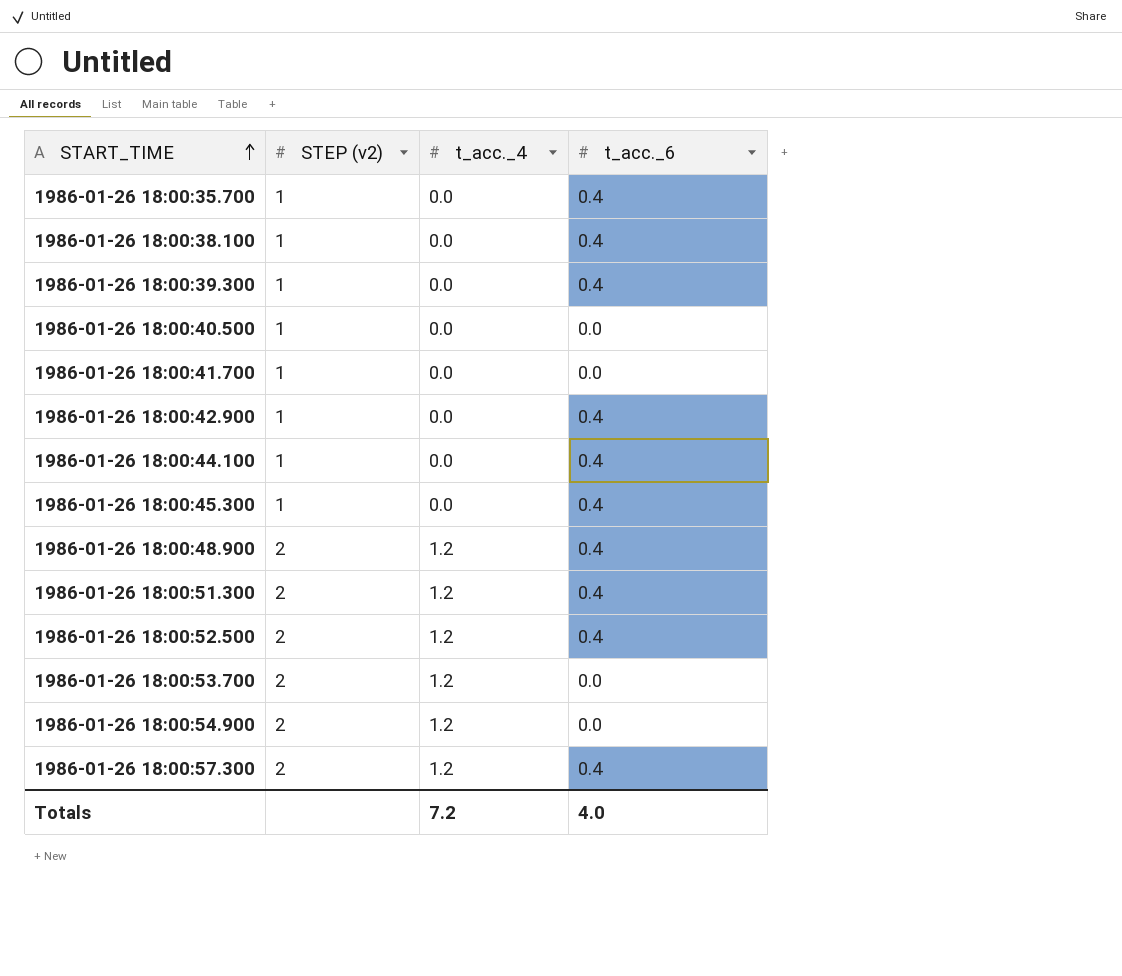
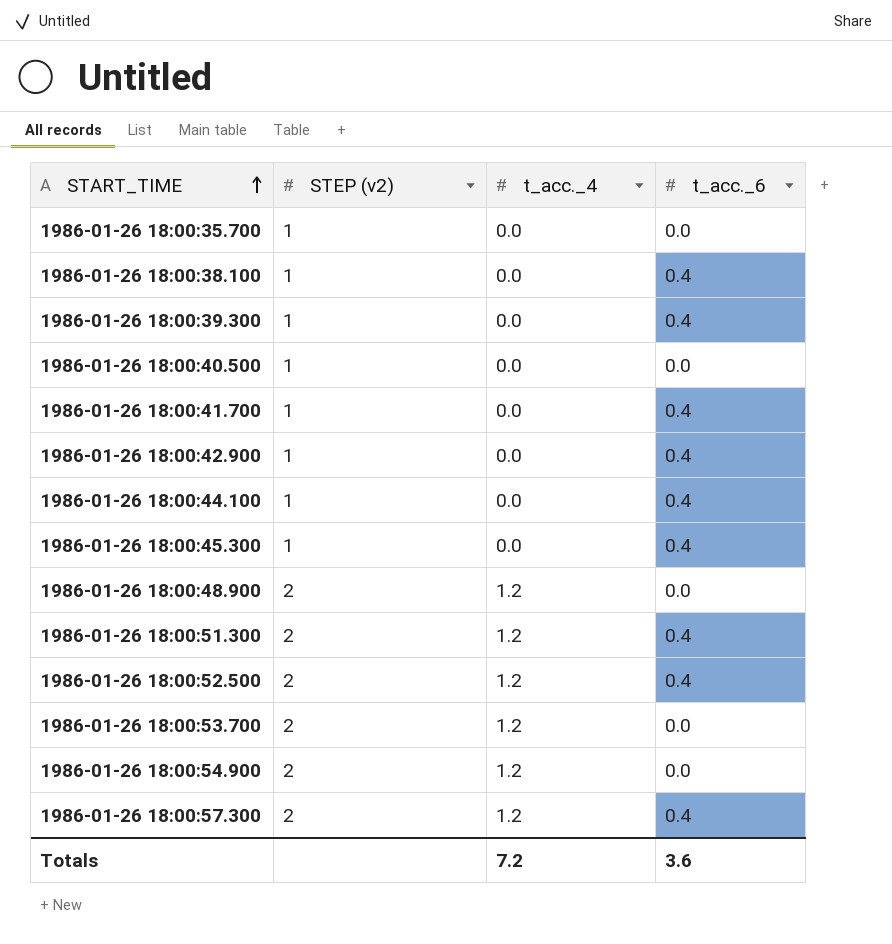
1986-01-26 18:00:35.700 | t_acc._6: 0.4 -> 0.0
1986-01-26 18:00:41.700 | t_acc._6: 0.0 -> 0.4
1986-01-26 18:00:48.900 | t_acc._6: 0.4 -> 0.0
Totals | t_acc._6: 4.0 -> 3.6

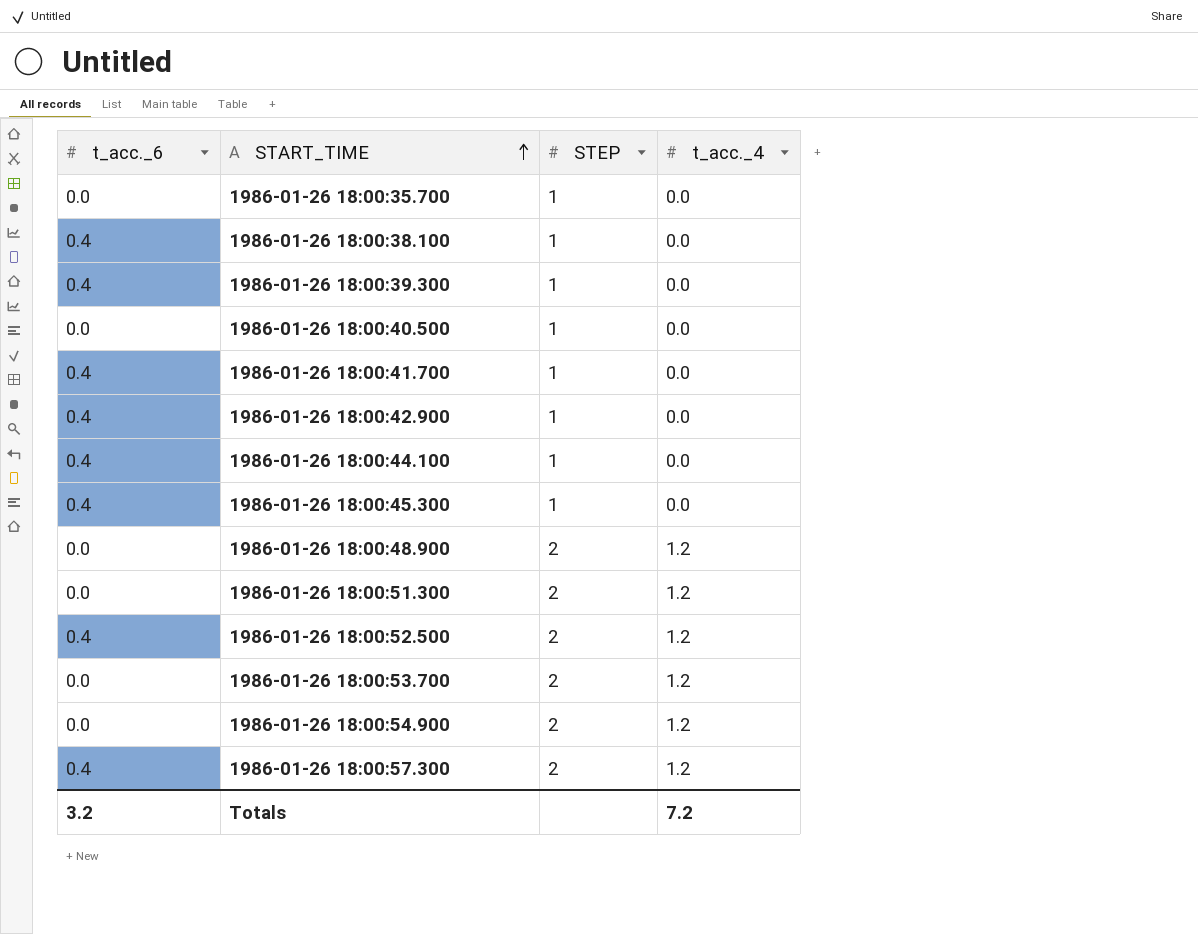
column t_acc._6 | position: 4 -> 1
column name: STEP (v2) -> STEP
1986-01-26 18:00:51.300 | t_acc._6: 0.4 -> 0.0
Totals | t_acc._6: 3.6 -> 3.2

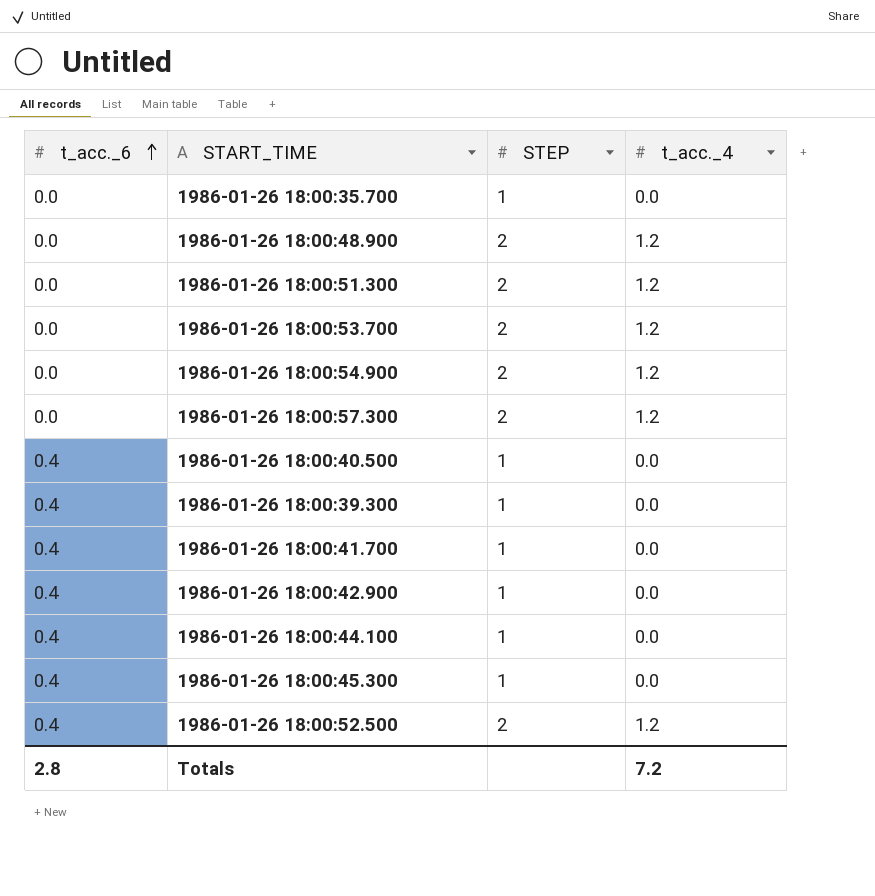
row order: START_TIME ascending -> t_acc._6 ascending
row 1986-01-26 18:00:38.100: 0.4 | 1 | 0.0 -> none
1986-01-26 18:00:57.300 | t_acc._6: 0.4 -> 0.0
1986-01-26 18:00:40.500 | t_acc._6: 0.0 -> 0.4
Totals | t_acc._6: 3.2 -> 2.8

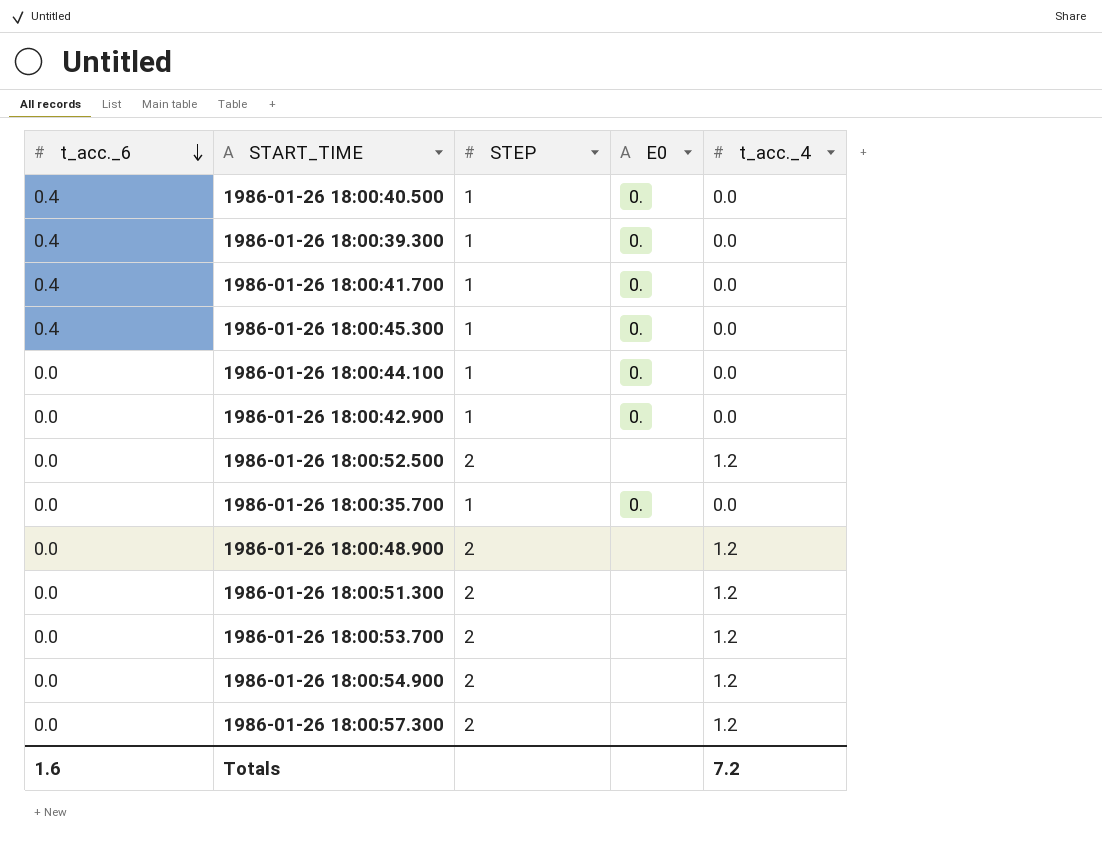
row order: t_acc._6 ascending -> t_acc._6 descending
column E0 | position: none -> 4
1986-01-26 18:00:44.100 | t_acc._6: 0.4 -> 0.0
1986-01-26 18:00:42.900 | t_acc._6: 0.4 -> 0.0
1986-01-26 18:00:52.500 | t_acc._6: 0.4 -> 0.0
Totals | t_acc._6: 2.8 -> 1.6

